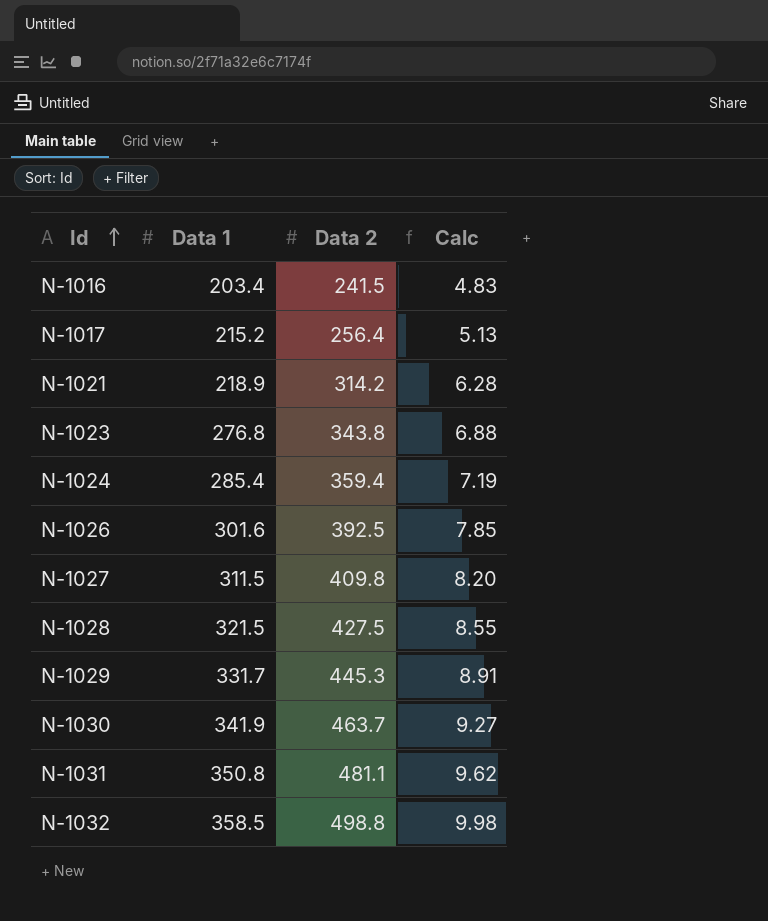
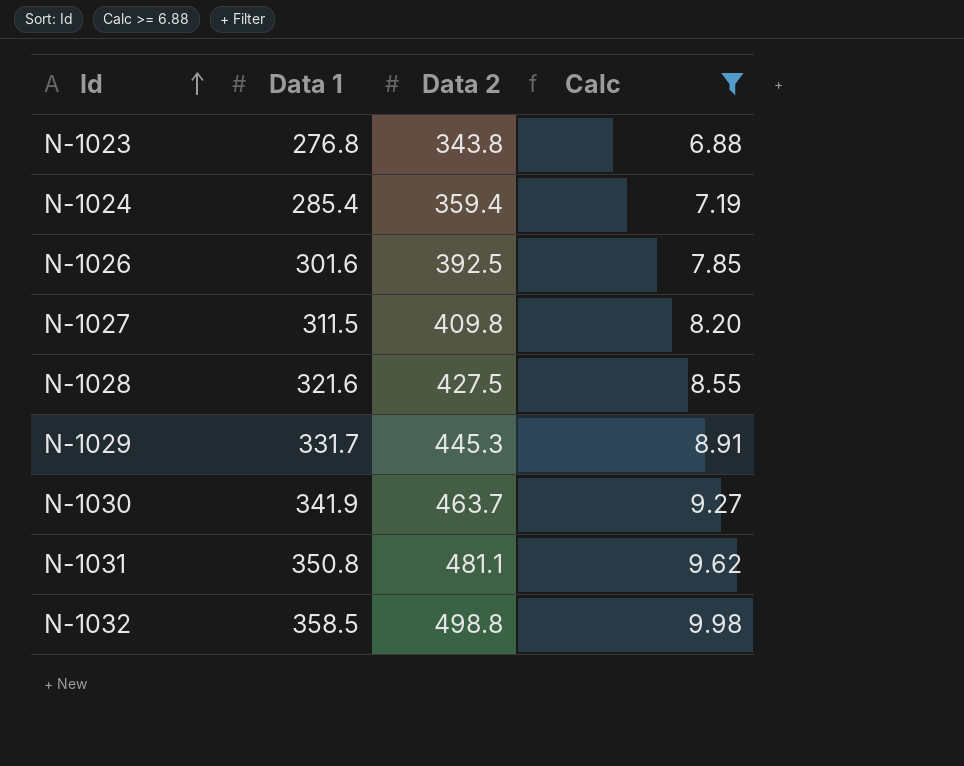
filter: none -> Calc >= 6.88
N-1028 | Data 1: 321.5 -> 321.6

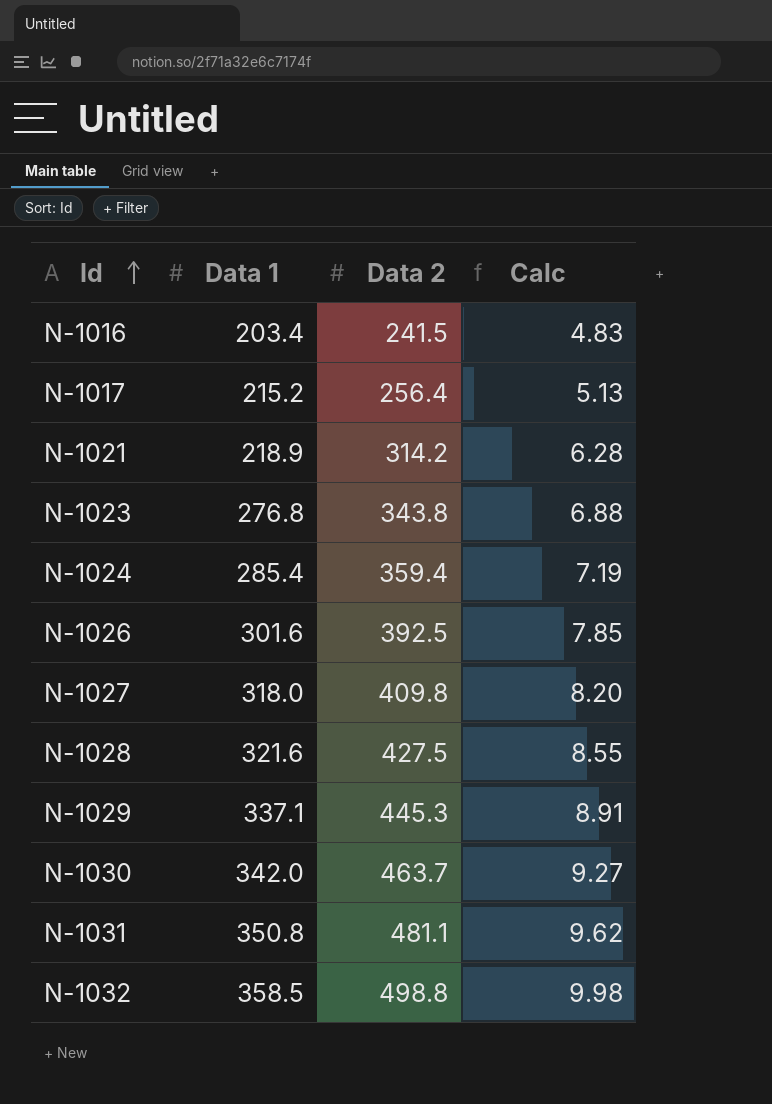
filter: Calc >= 6.88 -> none
N-1027 | Data 1: 311.5 -> 318.0
N-1029 | Data 1: 331.7 -> 337.1
N-1030 | Data 1: 341.9 -> 342.0

